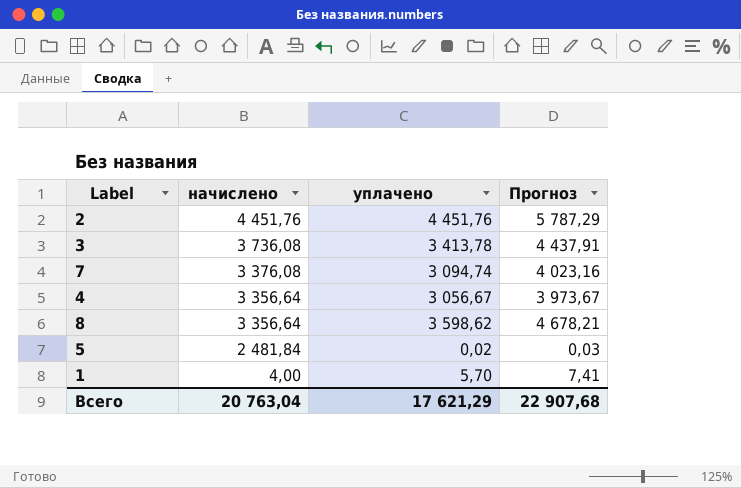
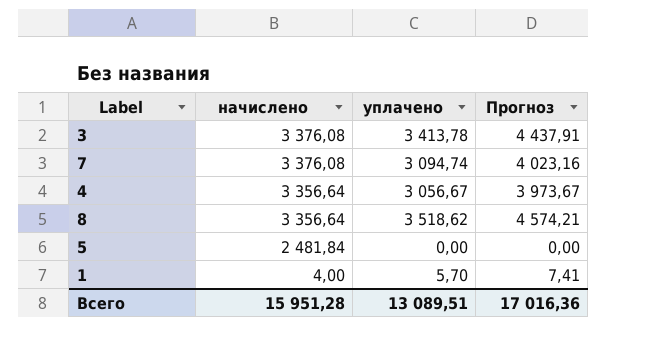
row 2: 4 451,76 | 4 451,76 | 5 787,29 -> none
3 | начислено: 3 736,08 -> 3 376,08
8 | уплачено: 3 598,62 -> 3 518,62
8 | Прогноз: 4 678,21 -> 4 574,21
5 | уплачено: 0,02 -> 0,00
5 | Прогноз: 0,03 -> 0,00
Всего | начислено: 20 763,04 -> 15 951,28
Всего | уплачено: 17 621,29 -> 13 089,51
Всего | Прогноз: 22 907,68 -> 17 016,36

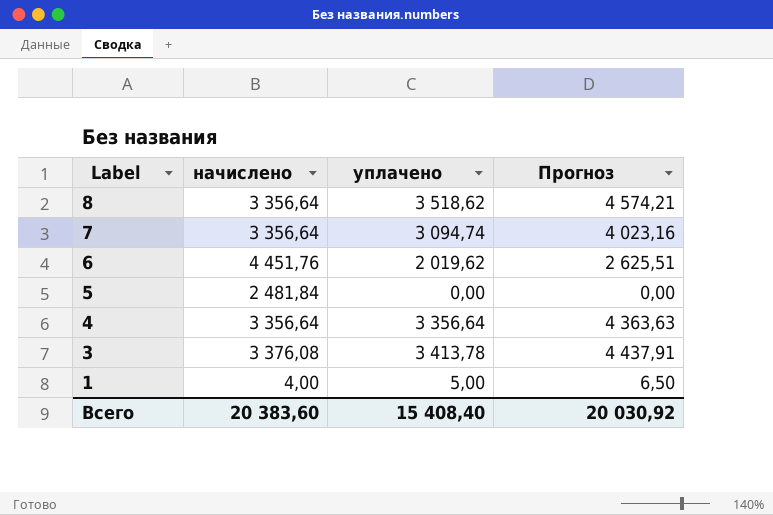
row order: начислено descending -> Label descending
7 | начислено: 3 376,08 -> 3 356,64
row 6: none -> 4 451,76 | 2 019,62 | 2 625,51
4 | уплачено: 3 056,67 -> 3 356,64
4 | Прогноз: 3 973,67 -> 4 363,63
1 | уплачено: 5,70 -> 5,00
1 | Прогноз: 7,41 -> 6,50
Всего | начислено: 15 951,28 -> 20 383,60
Всего | уплачено: 13 089,51 -> 15 408,40
Всего | Прогноз: 17 016,36 -> 20 030,92

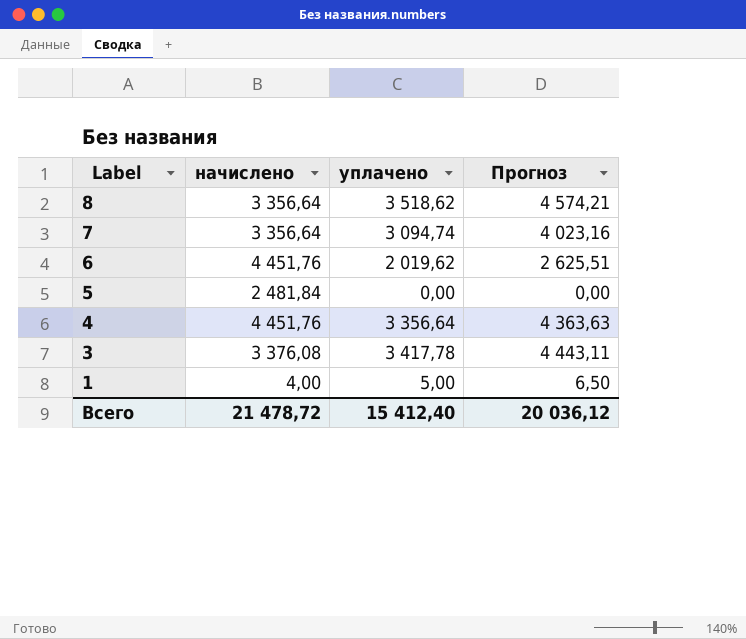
4 | начислено: 3 356,64 -> 4 451,76
3 | уплачено: 3 413,78 -> 3 417,78
3 | Прогноз: 4 437,91 -> 4 443,11
Всего | начислено: 20 383,60 -> 21 478,72
Всего | уплачено: 15 408,40 -> 15 412,40
Всего | Прогноз: 20 030,92 -> 20 036,12

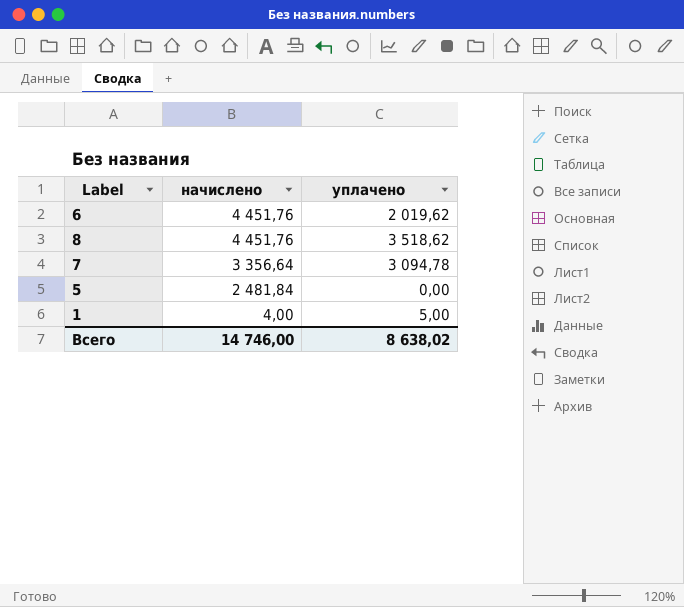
row order: Label descending -> начислено descending
column Прогноз | formula: [уплачено] * 1,3 -> none
row 4: 4 451,76 | 3 356,64 | 4 363,63 -> none
row 3: 3 376,08 | 3 417,78 | 4 443,11 -> none
8 | начислено: 3 356,64 -> 4 451,76
7 | уплачено: 3 094,74 -> 3 094,78
Всего | начислено: 21 478,72 -> 14 746,00
Всего | уплачено: 15 412,40 -> 8 638,02

